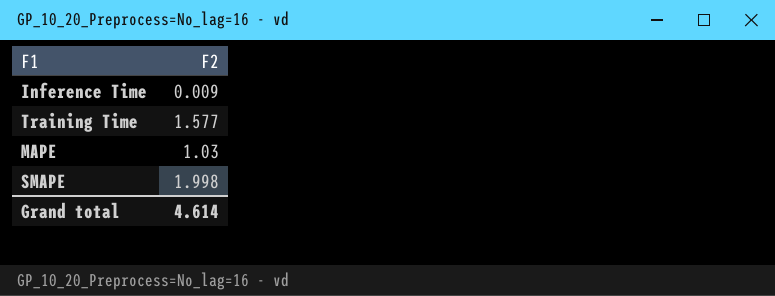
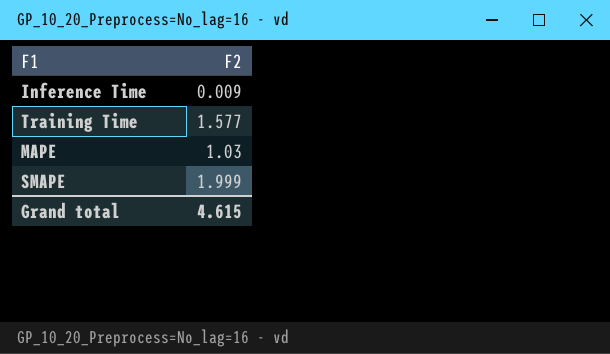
SMAPE | F2: 1.998 -> 1.999
Grand total | F2: 4.614 -> 4.615

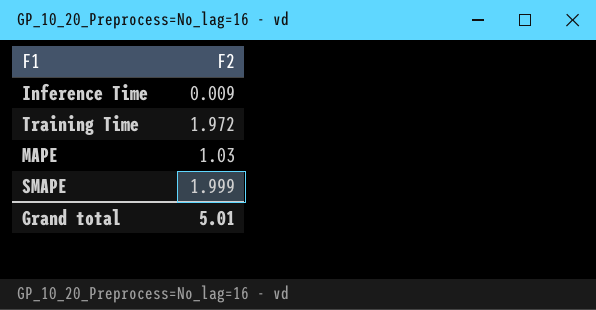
Training Time | F2: 1.577 -> 1.972
Grand total | F2: 4.615 -> 5.01

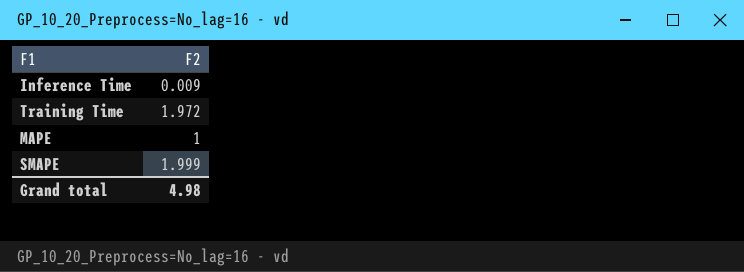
MAPE | F2: 1.03 -> 1
Grand total | F2: 5.01 -> 4.98

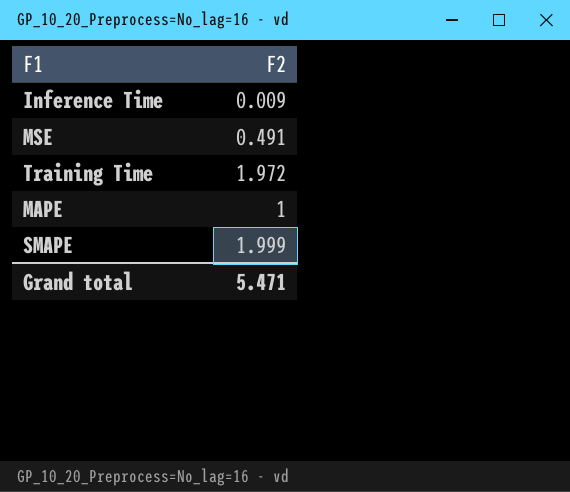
row MSE: none -> 0.491
Grand total | F2: 4.98 -> 5.471

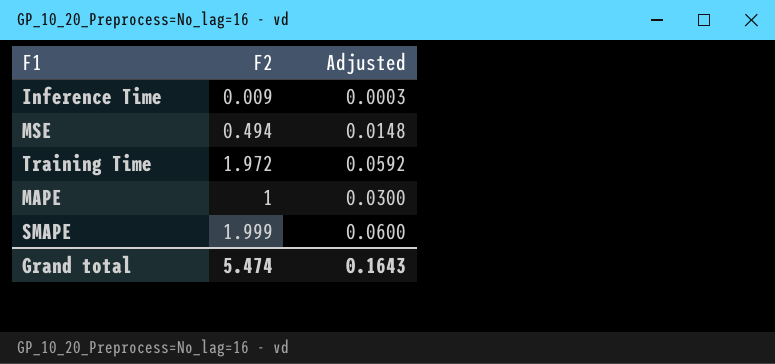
column Adjusted | formula: none -> [F2] * 0.03
MSE | F2: 0.491 -> 0.494
Grand total | F2: 5.471 -> 5.474

